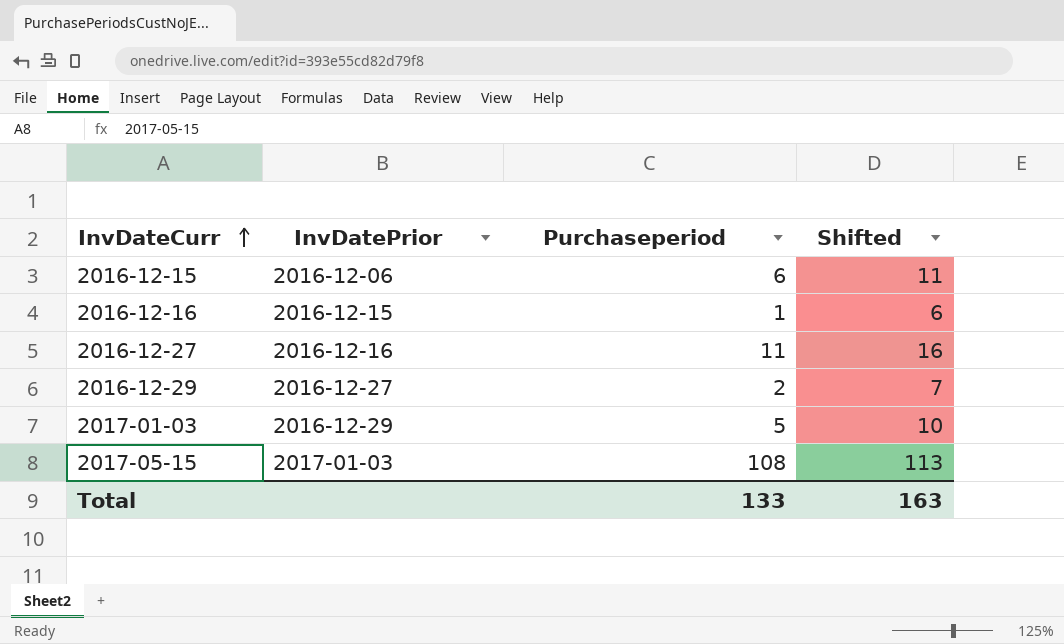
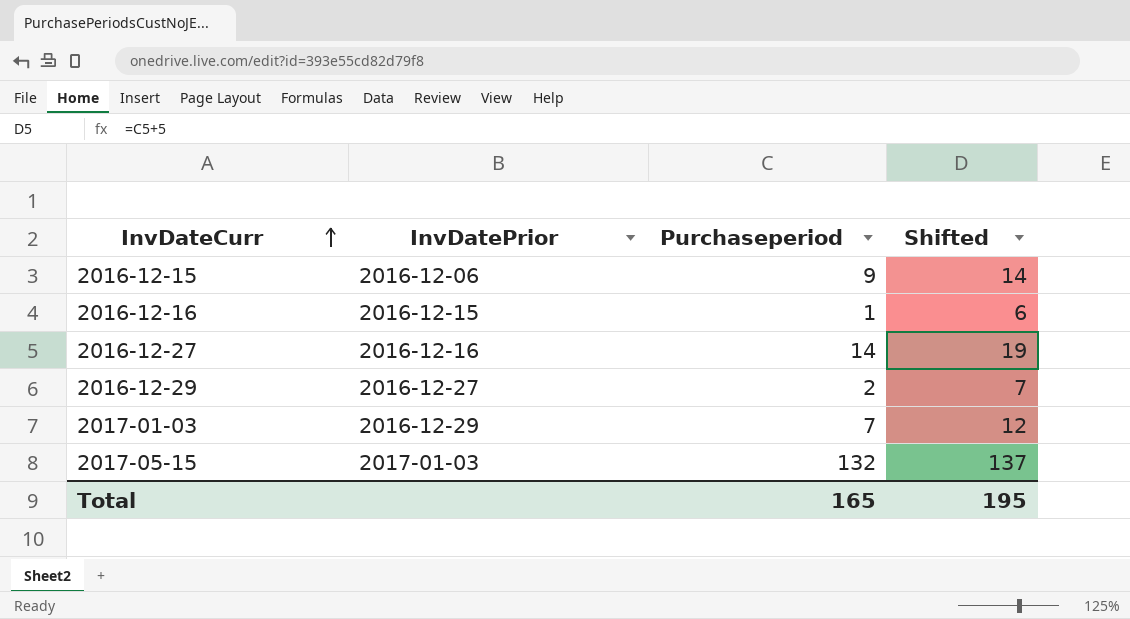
2016-12-15 | Purchaseperiod: 6 -> 9
2016-12-15 | Shifted: 11 -> 14
2016-12-27 | Purchaseperiod: 11 -> 14
2016-12-27 | Shifted: 16 -> 19
2017-01-03 | Purchaseperiod: 5 -> 7
2017-01-03 | Shifted: 10 -> 12
2017-05-15 | Purchaseperiod: 108 -> 132
2017-05-15 | Shifted: 113 -> 137
Total | Purchaseperiod: 133 -> 165
Total | Shifted: 163 -> 195

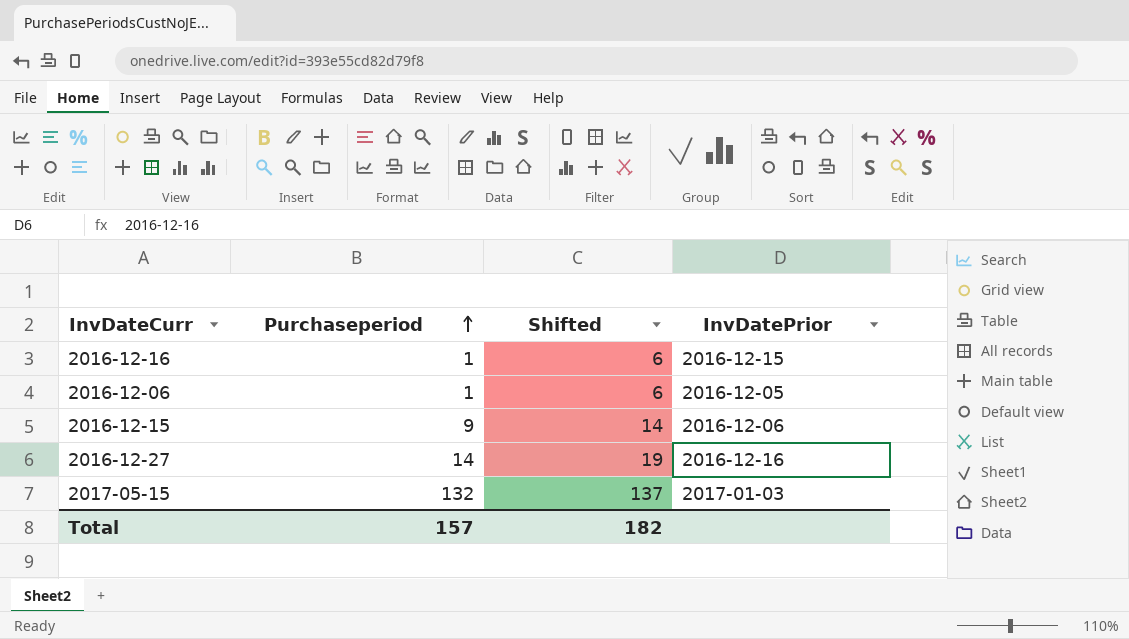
row order: InvDateCurr ascending -> Purchaseperiod ascending
column InvDatePrior | position: 2 -> 4
row 2016-12-29: 2016-12-27 | 2 | 7 -> none
row 2017-01-03: 2016-12-29 | 7 | 12 -> none
row 2016-12-06: none -> 1 | 6 | 2016-12-05
Total | Purchaseperiod: 165 -> 157
Total | Shifted: 195 -> 182

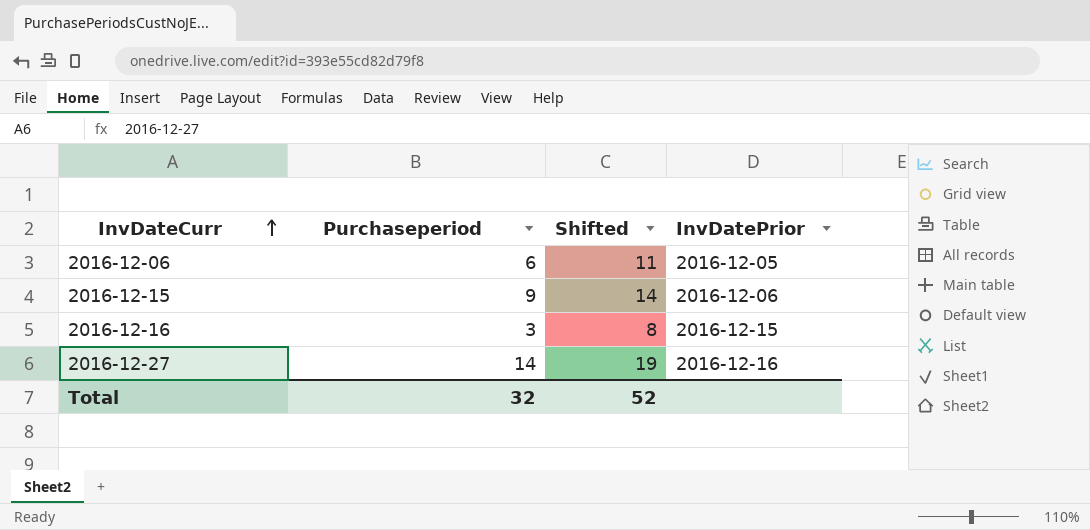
row order: Purchaseperiod ascending -> InvDateCurr ascending
row 2017-05-15: 132 | 137 | 2017-01-03 -> none
2016-12-06 | Purchaseperiod: 1 -> 6
2016-12-06 | Shifted: 6 -> 11
2016-12-16 | Purchaseperiod: 1 -> 3
2016-12-16 | Shifted: 6 -> 8
Total | Purchaseperiod: 157 -> 32
Total | Shifted: 182 -> 52

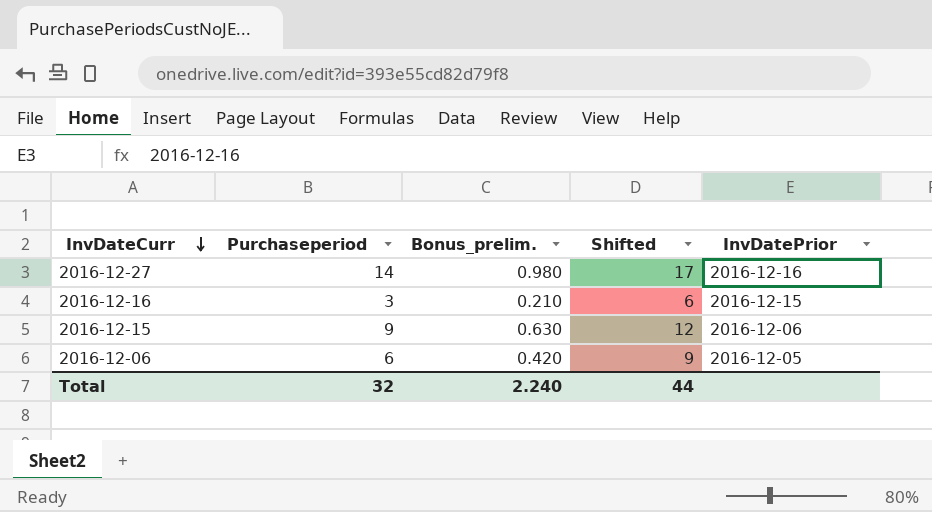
row order: InvDateCurr ascending -> InvDateCurr descending
column Bonus_prelim. | formula: none -> [Purchaseperiod] * 0.07
column Shifted | formula: [Purchaseperiod] + 5 -> [Purchaseperiod] + 3
Total | Shifted: 52 -> 44

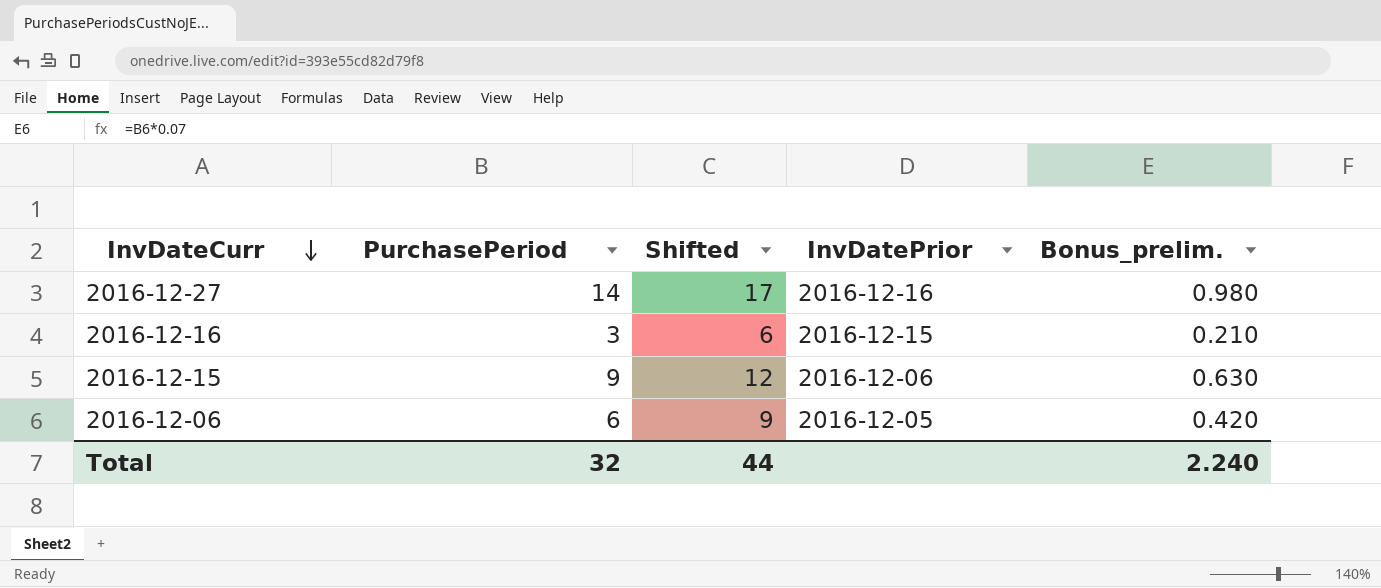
column name: Purchaseperiod -> PurchasePeriod
column Bonus_prelim. | position: 3 -> 5

